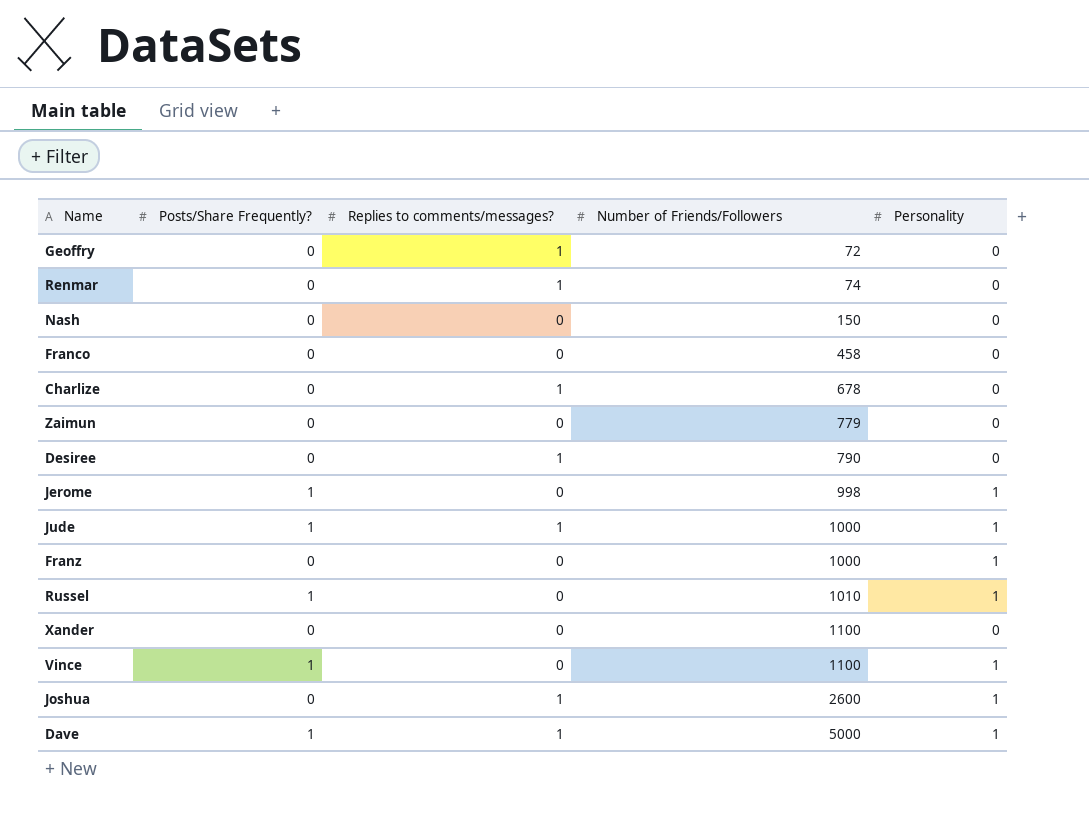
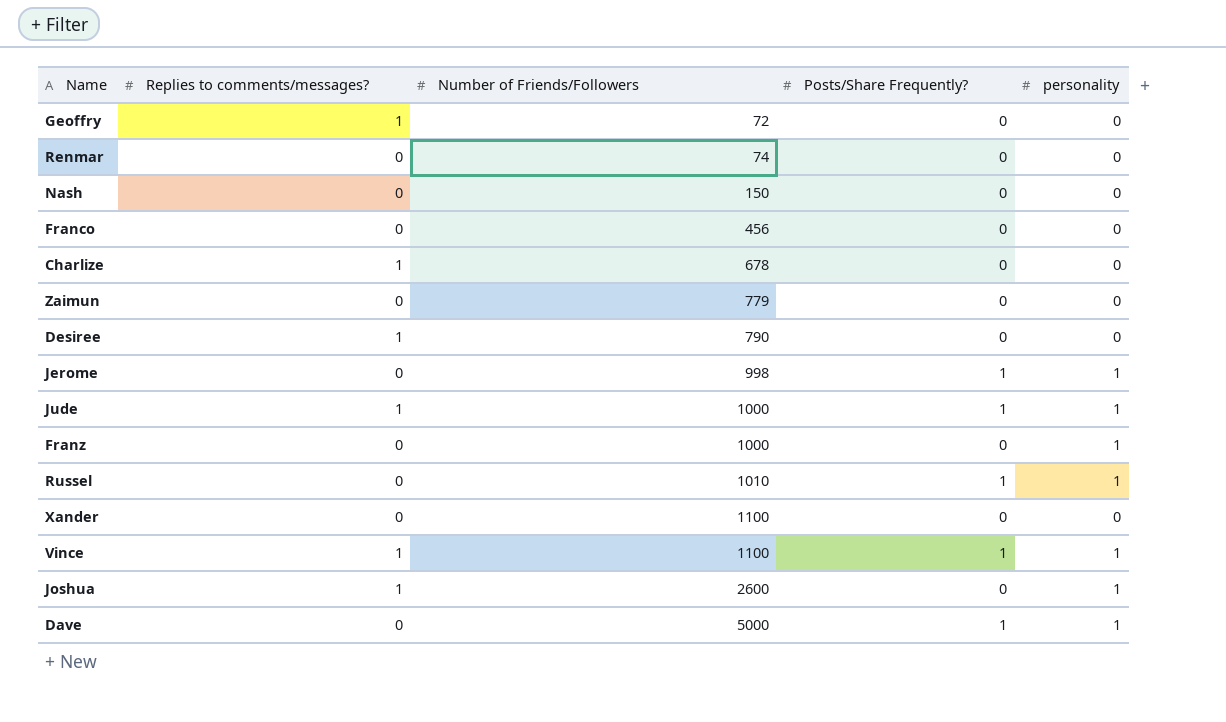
column Posts/Share Frequently? | position: 2 -> 4
column name: Personality -> personality
Renmar | Replies to comments/messages?: 1 -> 0
Franco | Number of Friends/Followers: 458 -> 456
Vince | Replies to comments/messages?: 0 -> 1
Dave | Replies to comments/messages?: 1 -> 0

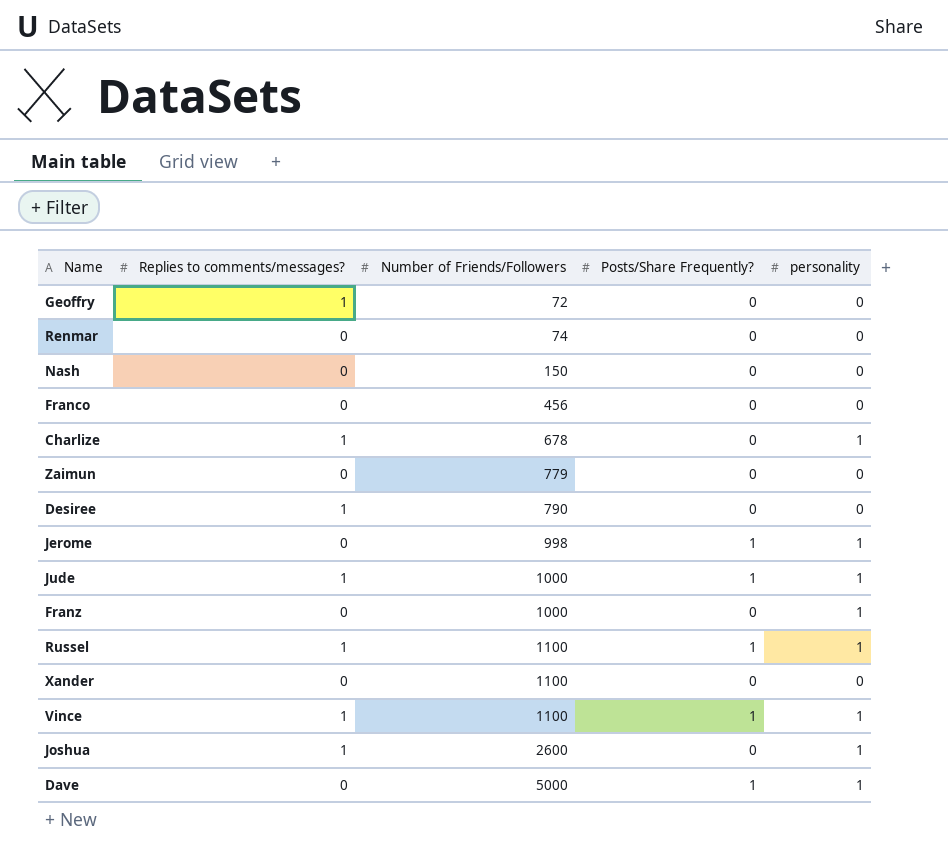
Charlize | personality: 0 -> 1
Russel | Replies to comments/messages?: 0 -> 1
Russel | Number of Friends/Followers: 1010 -> 1100

